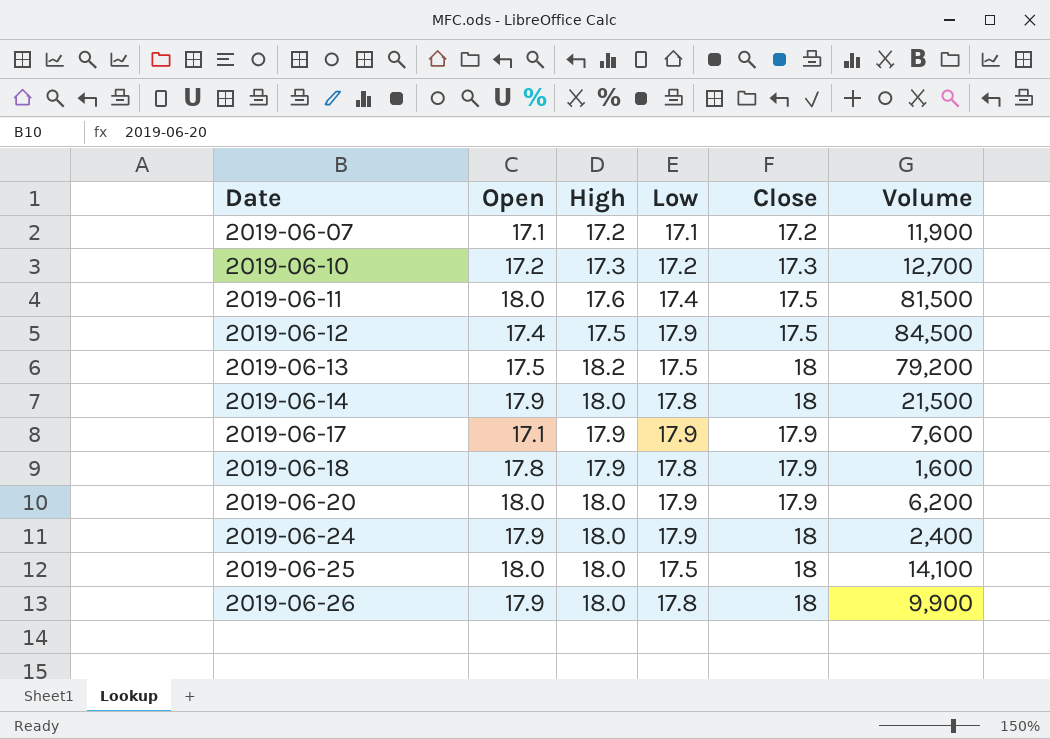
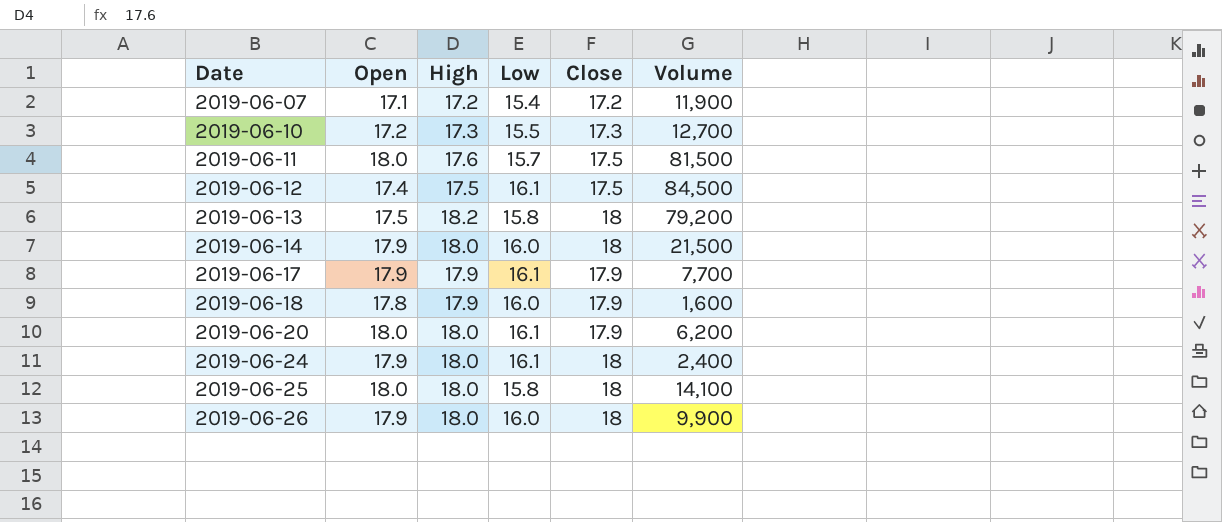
2019-06-07 | Low: 17.1 -> 15.4
2019-06-10 | Low: 17.2 -> 15.5
2019-06-11 | Low: 17.4 -> 15.7
2019-06-12 | Low: 17.9 -> 16.1
2019-06-13 | Low: 17.5 -> 15.8
2019-06-14 | Low: 17.8 -> 16.0
2019-06-17 | Open: 17.1 -> 17.9
2019-06-17 | Low: 17.9 -> 16.1
2019-06-17 | Volume: 7,600 -> 7,700
2019-06-18 | Low: 17.8 -> 16.0
2019-06-20 | Low: 17.9 -> 16.1
2019-06-24 | Low: 17.9 -> 16.1
2019-06-25 | Low: 17.5 -> 15.8
2019-06-26 | Low: 17.8 -> 16.0

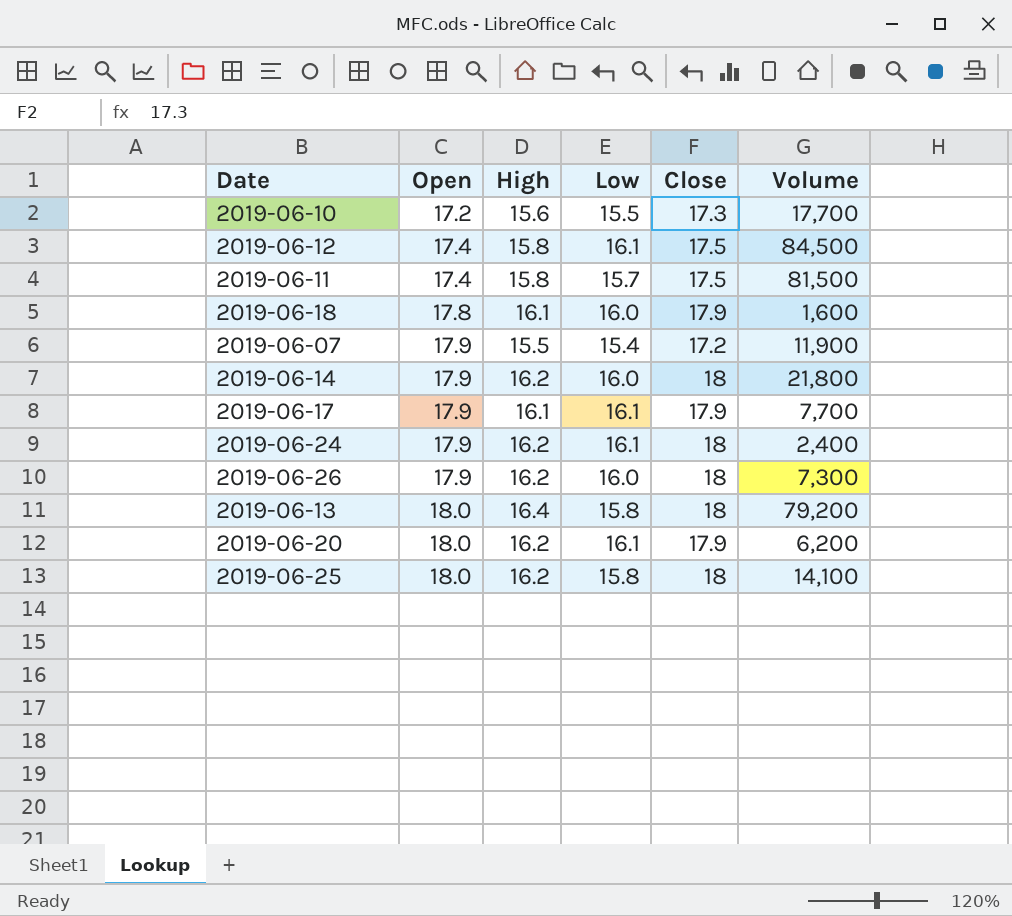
row order: Date ascending -> Open ascending
2019-06-10 | High: 17.3 -> 15.6
2019-06-10 | Volume: 12,700 -> 17,700
2019-06-12 | High: 17.5 -> 15.8
2019-06-11 | Open: 18.0 -> 17.4
2019-06-11 | High: 17.6 -> 15.8
2019-06-18 | High: 17.9 -> 16.1
2019-06-07 | Open: 17.1 -> 17.9
2019-06-07 | High: 17.2 -> 15.5
2019-06-14 | High: 18.0 -> 16.2
2019-06-14 | Volume: 21,500 -> 21,800
2019-06-17 | High: 17.9 -> 16.1
2019-06-24 | High: 18.0 -> 16.2
2019-06-26 | High: 18.0 -> 16.2
2019-06-26 | Volume: 9,900 -> 7,300
2019-06-13 | Open: 17.5 -> 18.0
2019-06-13 | High: 18.2 -> 16.4
2019-06-20 | High: 18.0 -> 16.2
2019-06-25 | High: 18.0 -> 16.2

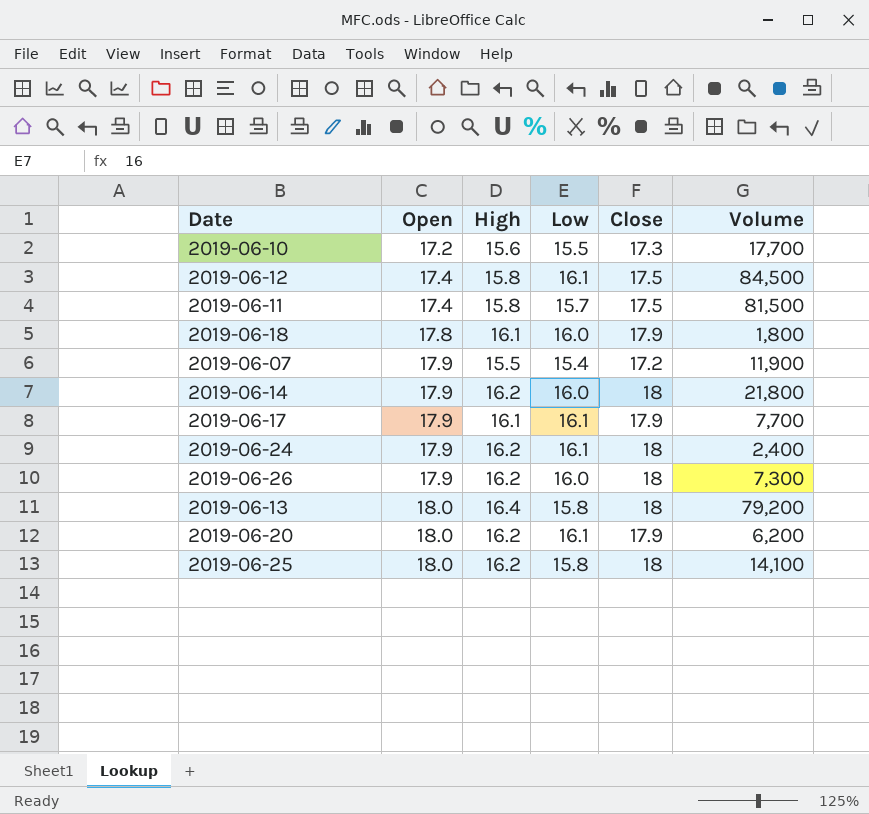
2019-06-18 | Volume: 1,600 -> 1,800

